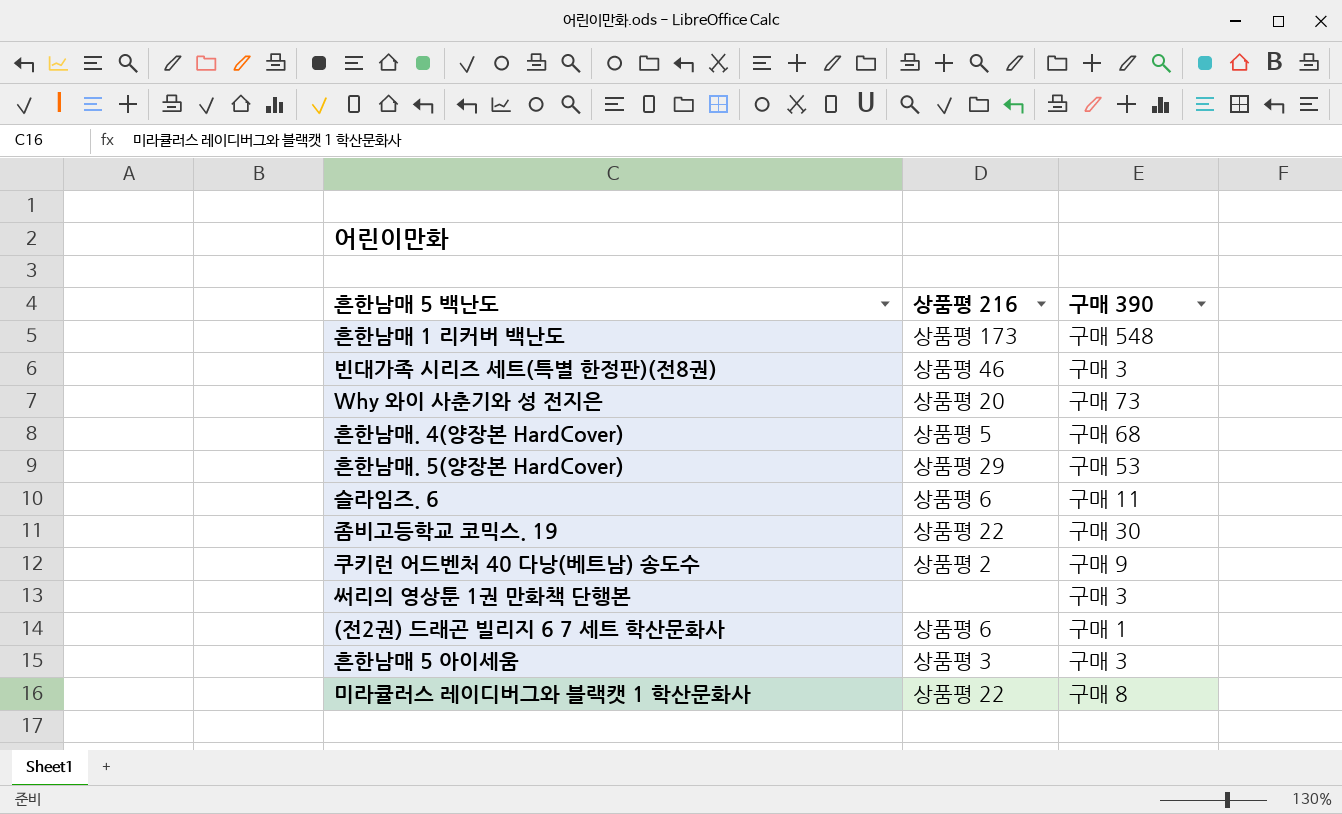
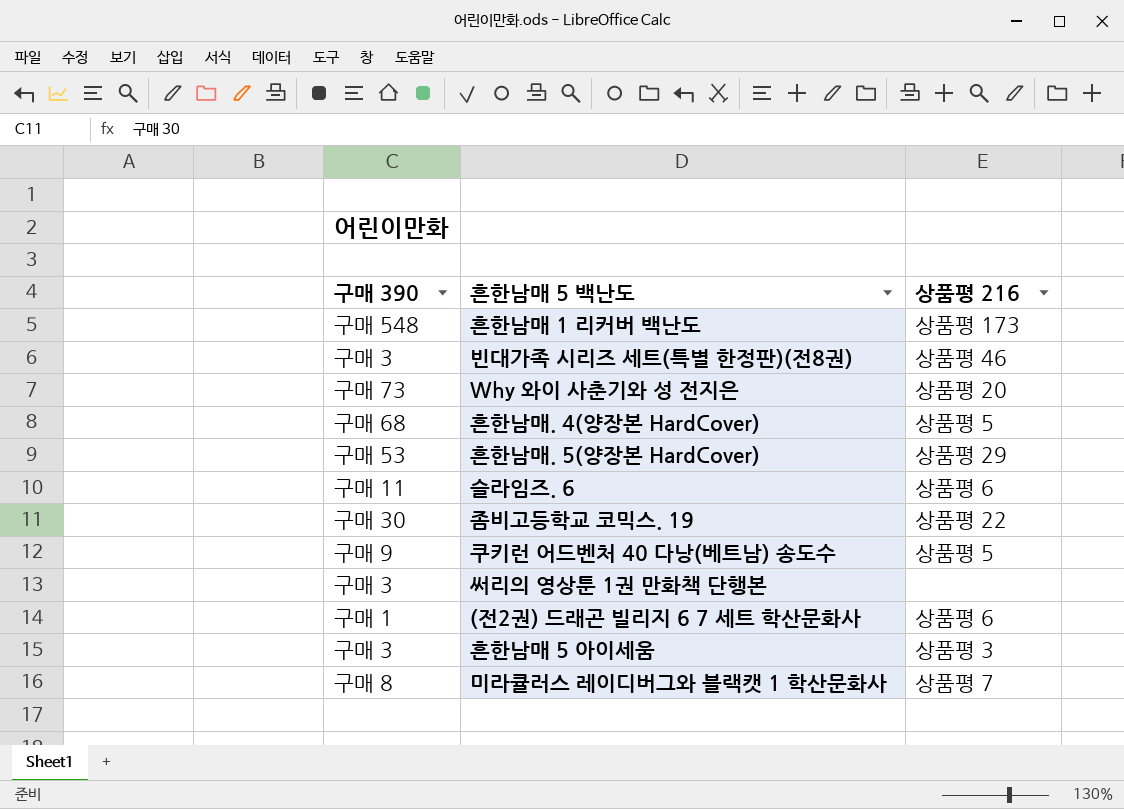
column 구매 390 | position: 3 -> 1
쿠키런 어드벤처 40 다낭(베트남) 송도수 | 상품평 216: 상품평 2 -> 상품평 5
미라큘러스 레이디버그와 블랙캣 1 학산문화사 | 상품평 216: 상품평 22 -> 상품평 7

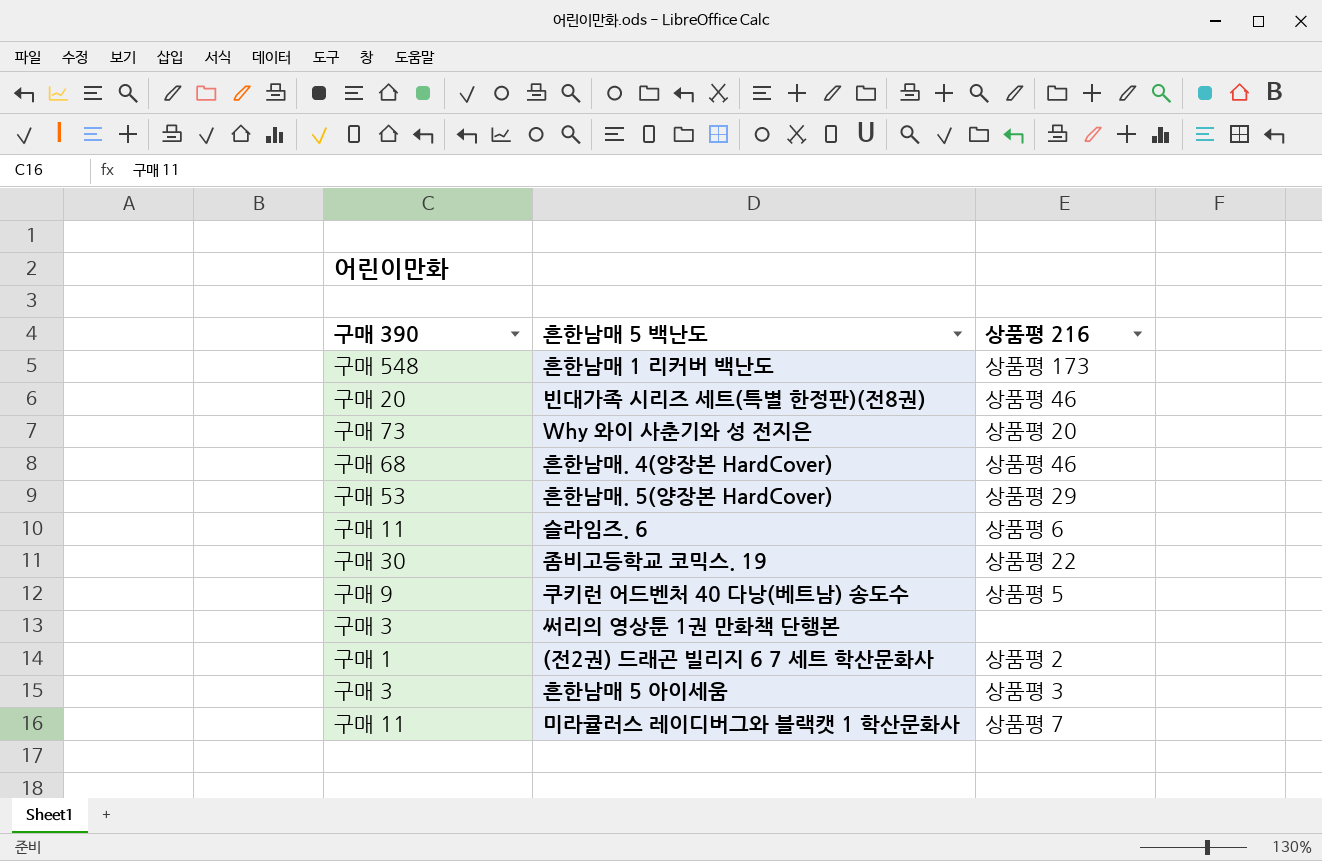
빈대가족 시리즈 세트(특별 한정판)(전8권) | 구매 390: 구매 3 -> 구매 20
흔한남매. 4(양장본 HardCover) | 상품평 216: 상품평 5 -> 상품평 46
(전2권) 드래곤 빌리지 6 7 세트 학산문화사 | 상품평 216: 상품평 6 -> 상품평 2
미라큘러스 레이디버그와 블랙캣 1 학산문화사 | 구매 390: 구매 8 -> 구매 11

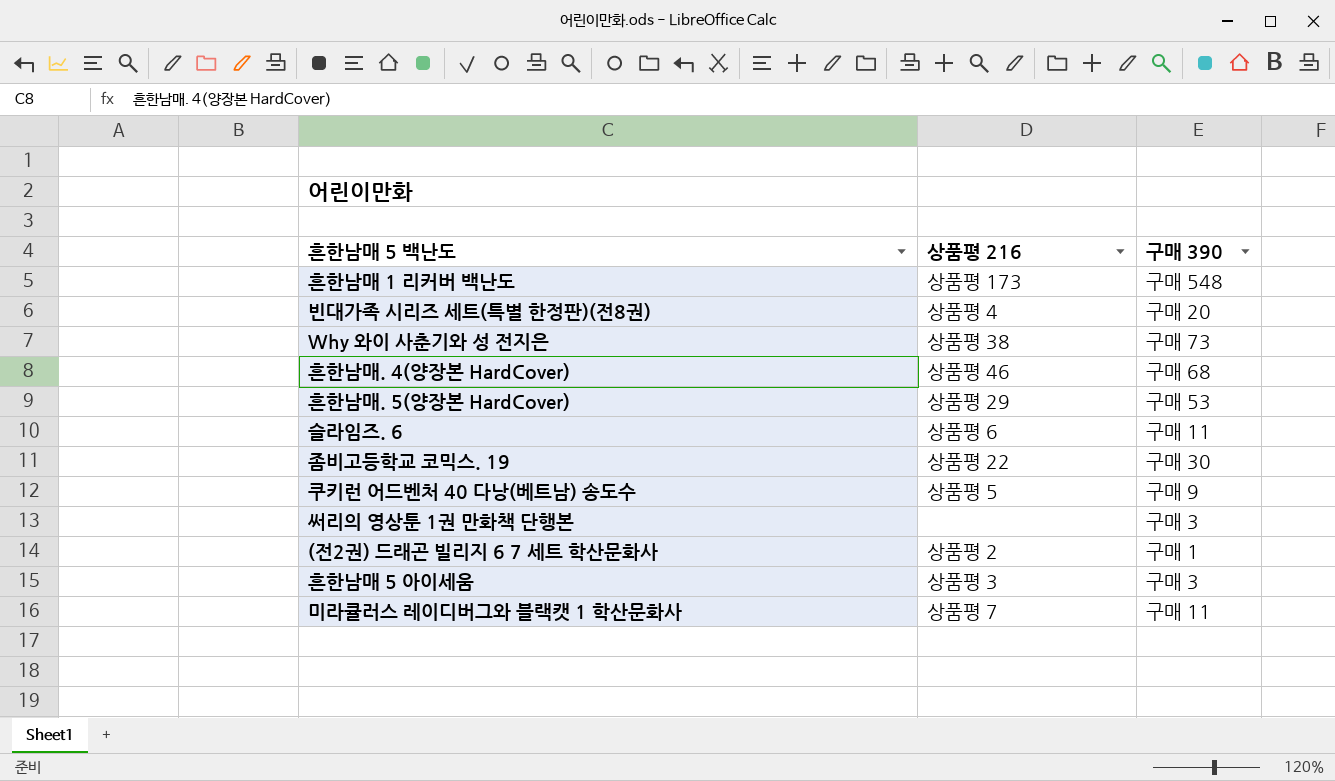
column 구매 390 | position: 1 -> 3
빈대가족 시리즈 세트(특별 한정판)(전8권) | 상품평 216: 상품평 46 -> 상품평 4
Why 와이 사춘기와 성 전지은 | 상품평 216: 상품평 20 -> 상품평 38

